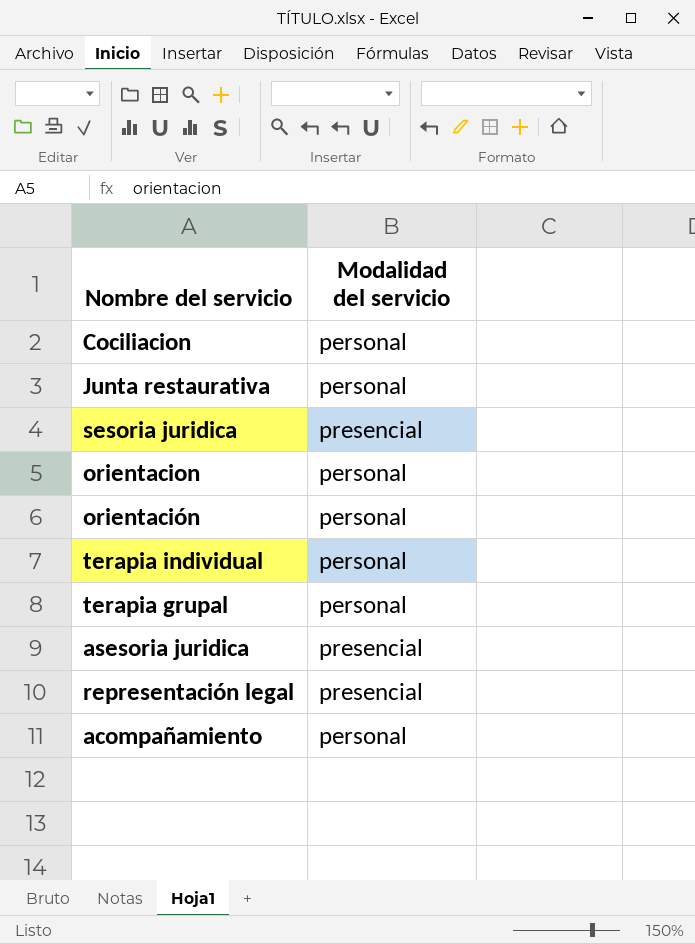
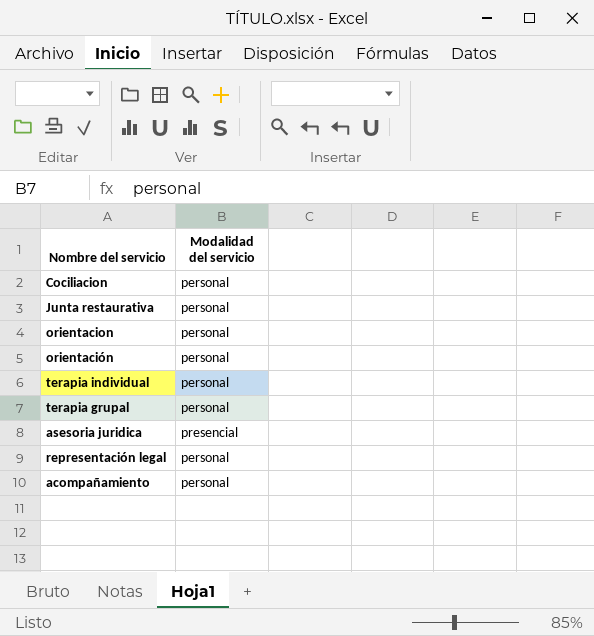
row sesoria juridica: presencial -> none
representación legal | Modalidad del servicio: presencial -> personal

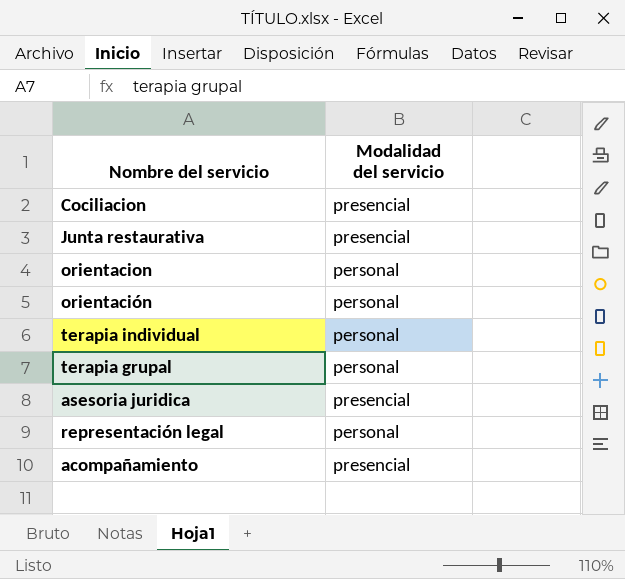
Cociliacion | Modalidad del servicio: personal -> presencial
Junta restaurativa | Modalidad del servicio: personal -> presencial
acompañamiento | Modalidad del servicio: personal -> presencial

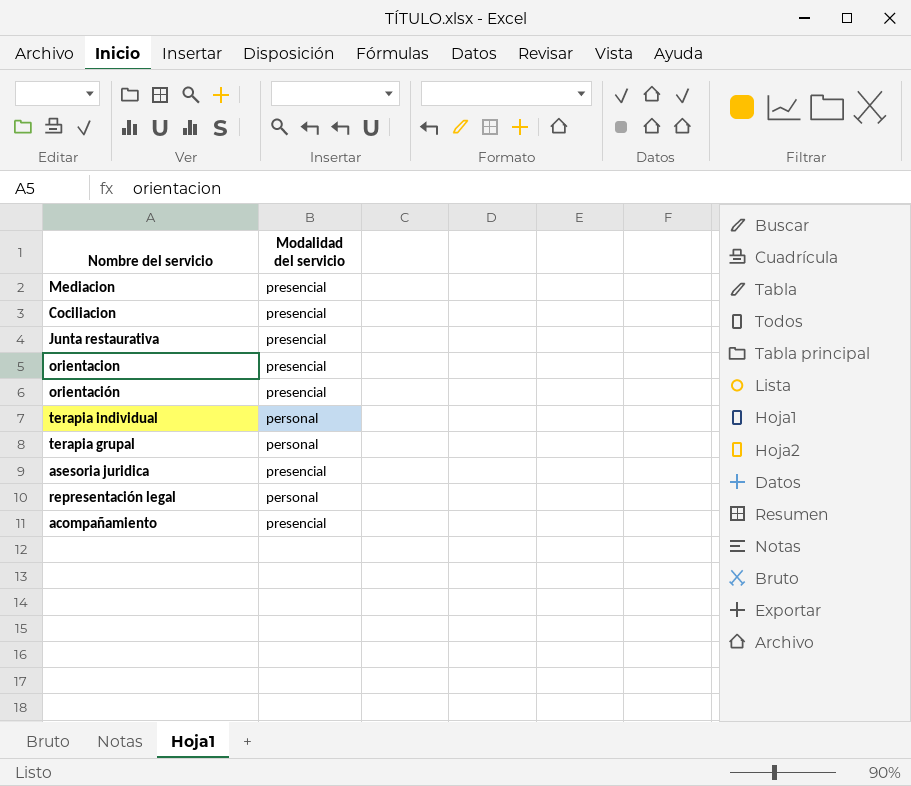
row Mediacion: none -> presencial
orientacion | Modalidad del servicio: personal -> presencial
orientación | Modalidad del servicio: personal -> presencial

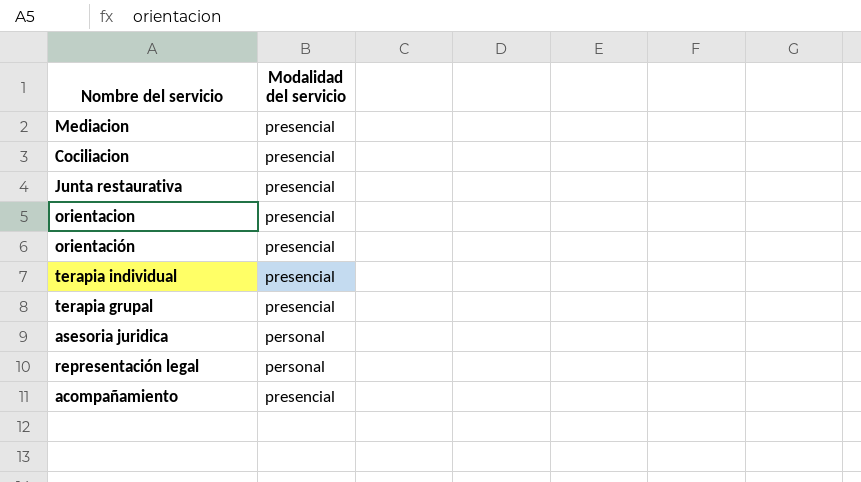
terapia individual | Modalidad del servicio: personal -> presencial
terapia grupal | Modalidad del servicio: personal -> presencial
asesoria juridica | Modalidad del servicio: presencial -> personal

